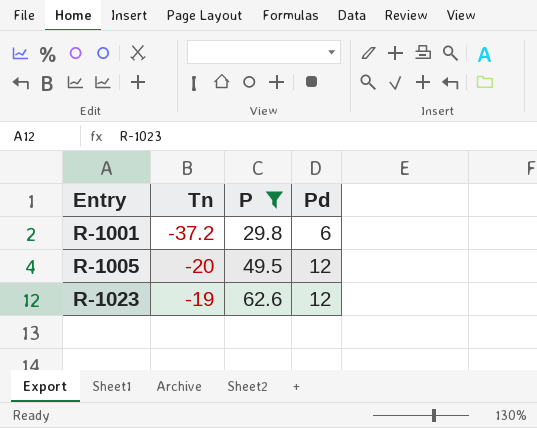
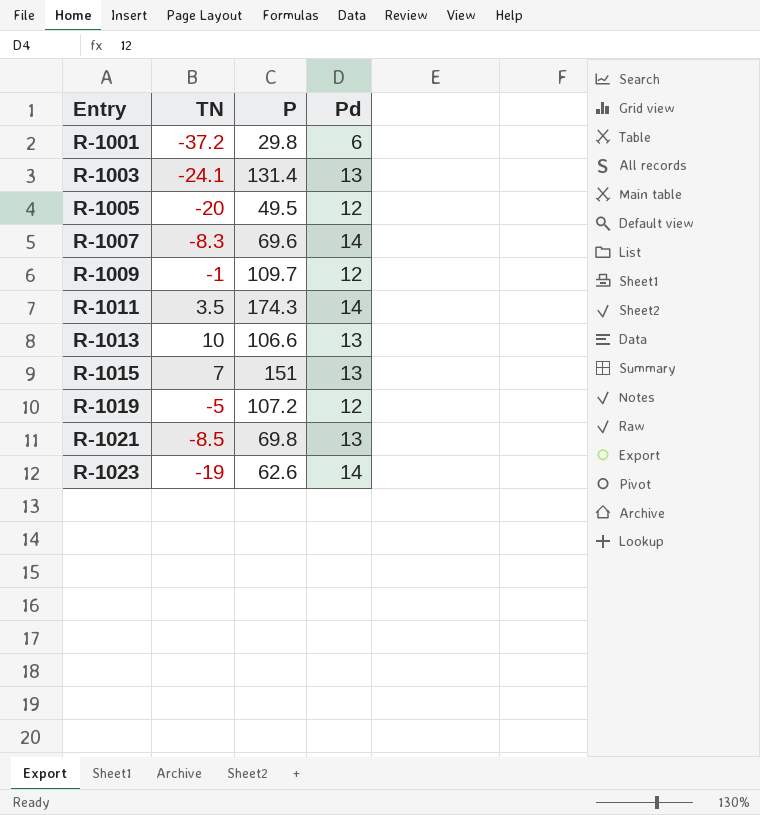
filter: P <= 62.6 -> none
column name: Tn -> TN
R-1023 | Pd: 12 -> 14

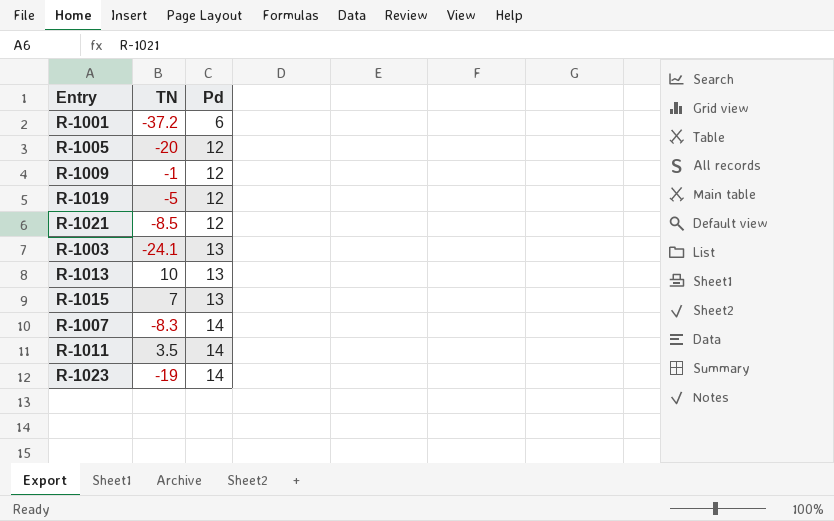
row order: Entry ascending -> Pd ascending
column P | position: 3 -> none
R-1021 | Pd: 13 -> 12

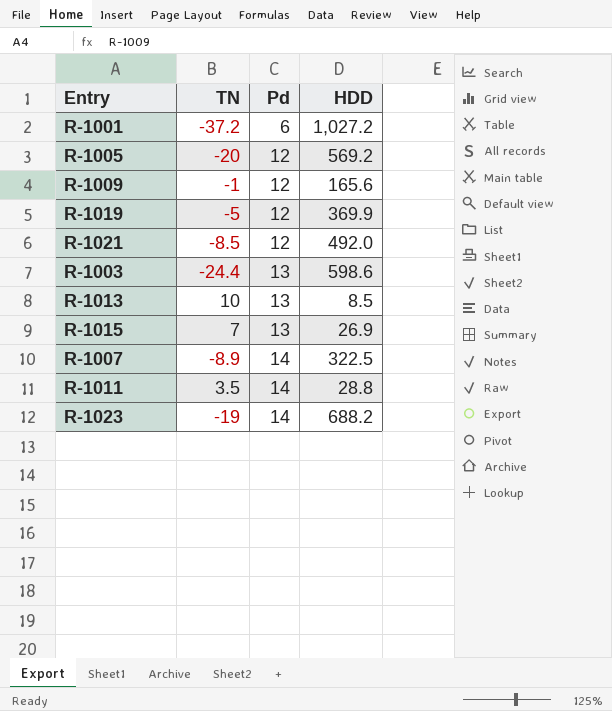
column HDD | position: none -> 4
R-1003 | TN: -24.1 -> -24.4
R-1007 | TN: -8.3 -> -8.9

